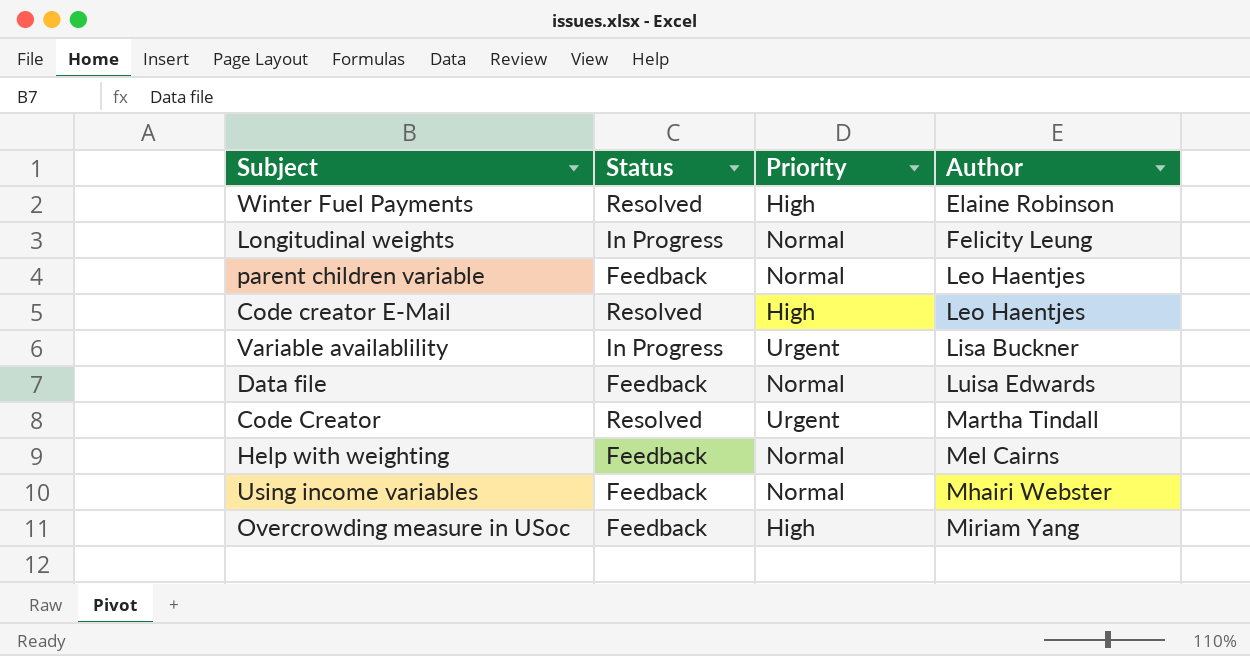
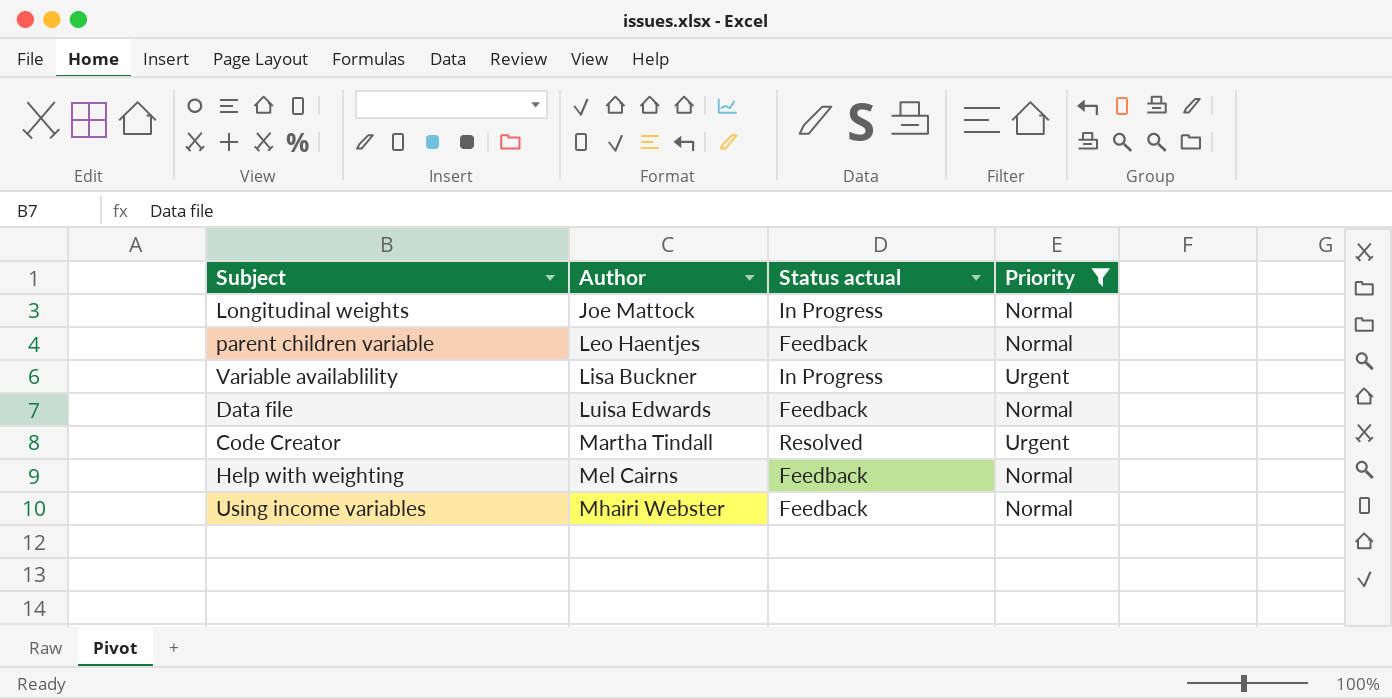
filter: none -> Priority != High
column Author | position: 4 -> 2
column name: Status -> Status actual
Longitudinal weights | Author: Felicity Leung -> Joe Mattock

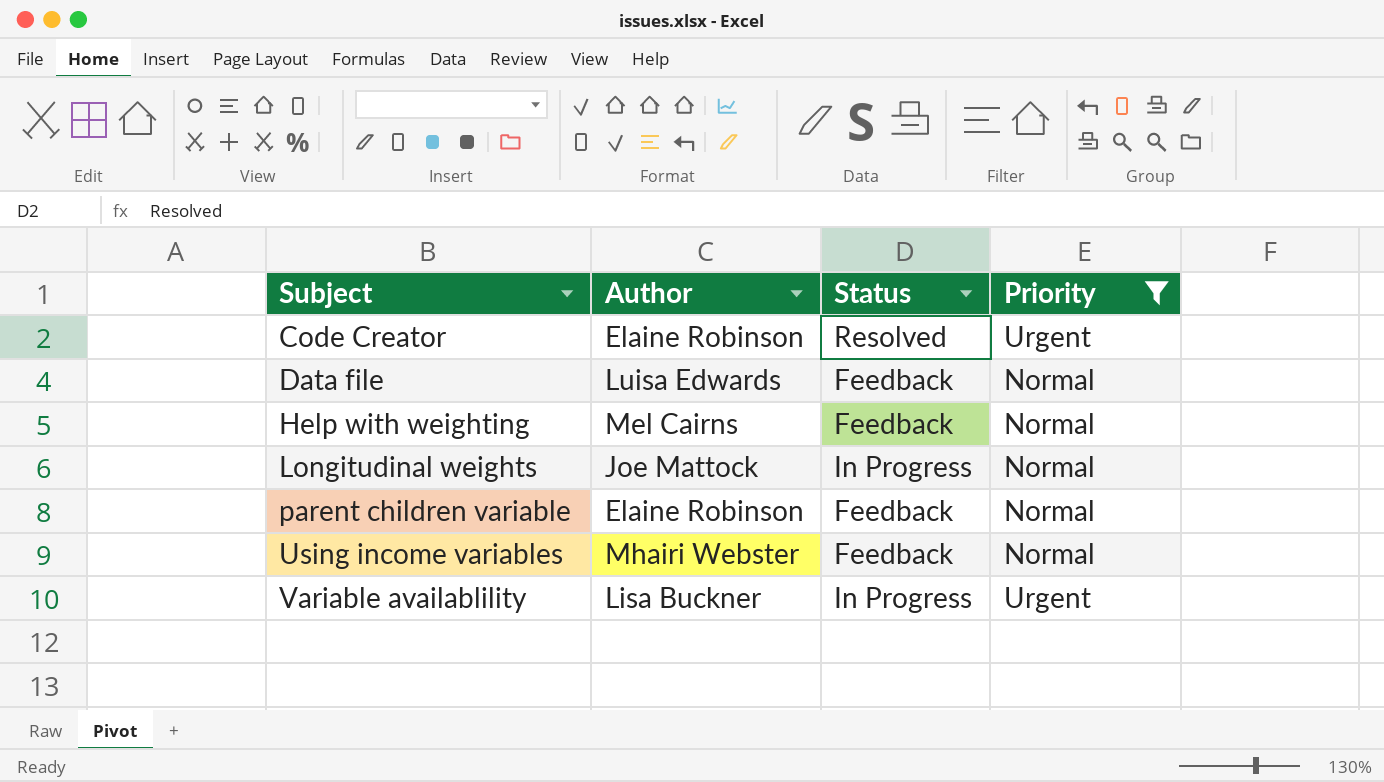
row order: Author ascending -> Subject ascending
column name: Status actual -> Status
Code Creator | Author: Martha Tindall -> Elaine Robinson
parent children variable | Author: Leo Haentjes -> Elaine Robinson

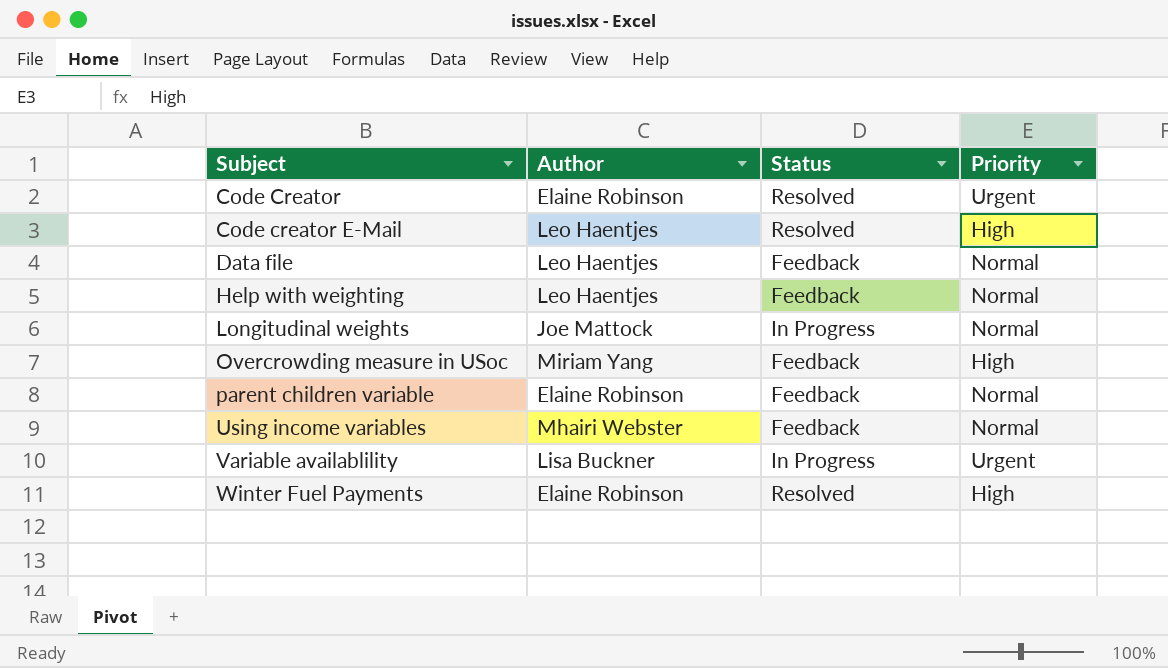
filter: Priority != High -> none
Data file | Author: Luisa Edwards -> Leo Haentjes
Help with weighting | Author: Mel Cairns -> Leo Haentjes

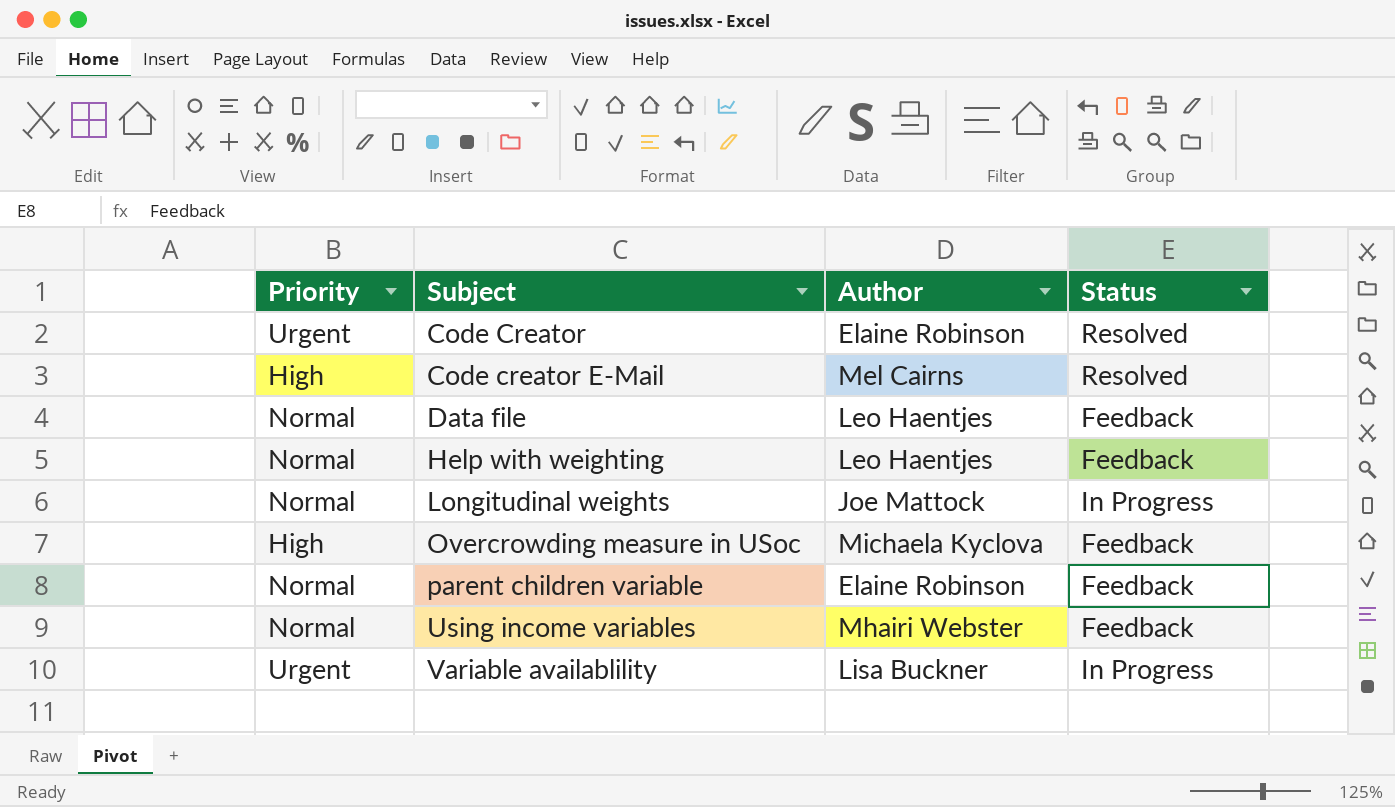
column Priority | position: 4 -> 1
row Winter Fuel Payments: Elaine Robinson | Resolved | High -> none
Code creator E-Mail | Author: Leo Haentjes -> Mel Cairns
Overcrowding measure in USoc | Author: Miriam Yang -> Michaela Kyclova

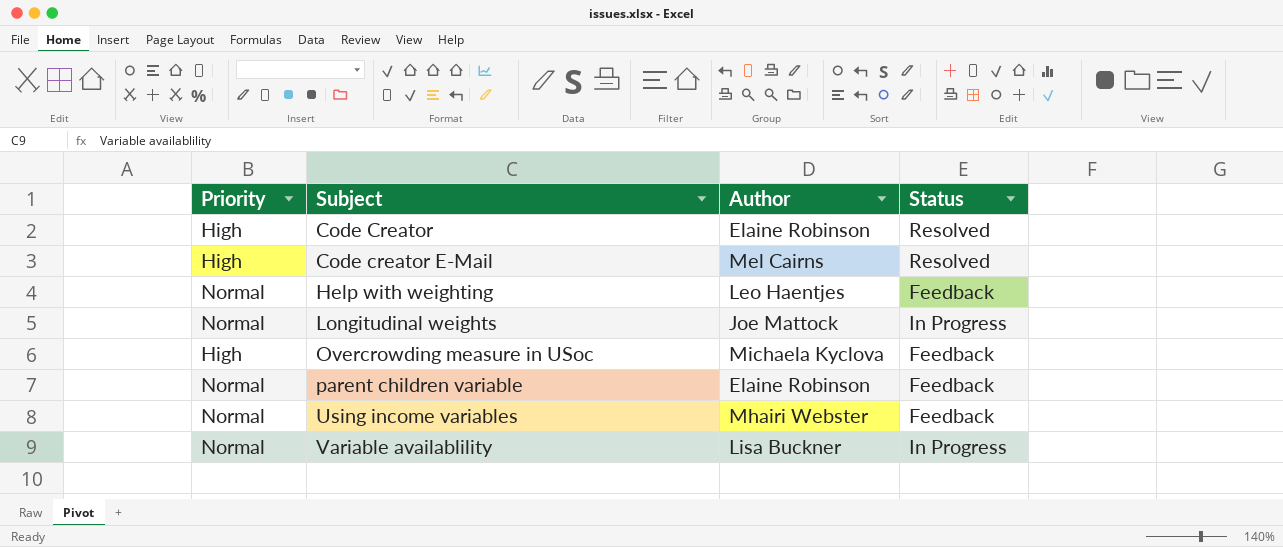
row Data file: Normal | Leo Haentjes | Feedback -> none
Code Creator | Priority: Urgent -> High
Variable availablility | Priority: Urgent -> Normal

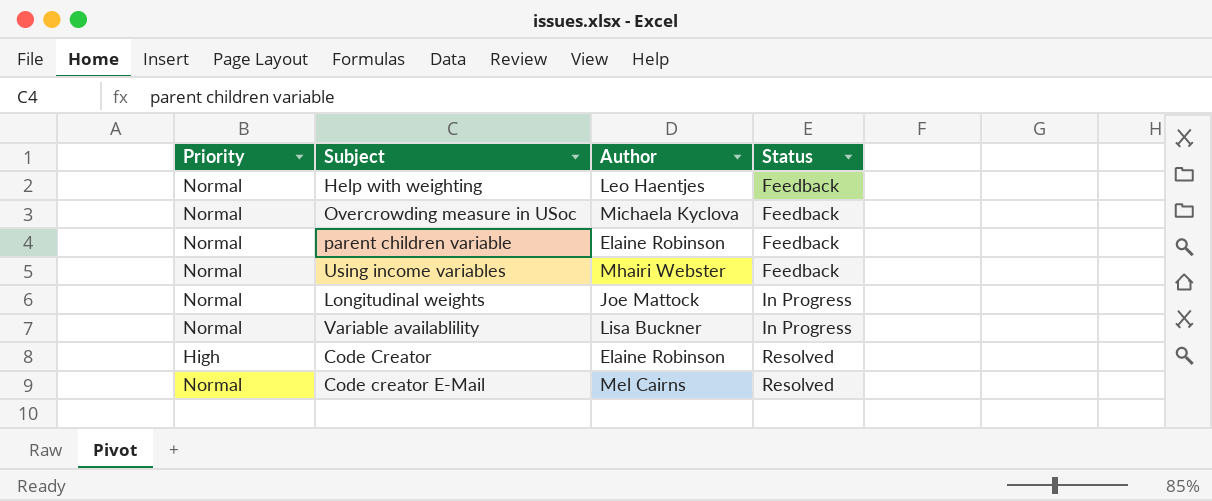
row order: Subject ascending -> Status ascending
Overcrowding measure in USoc | Priority: High -> Normal
Code creator E-Mail | Priority: High -> Normal

